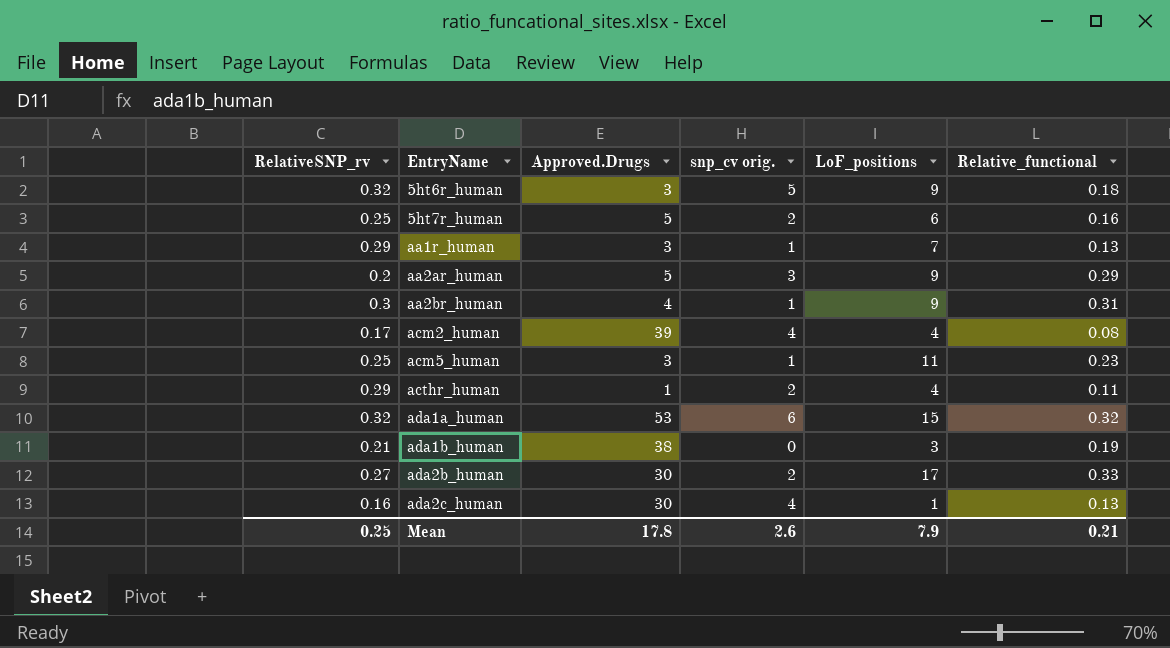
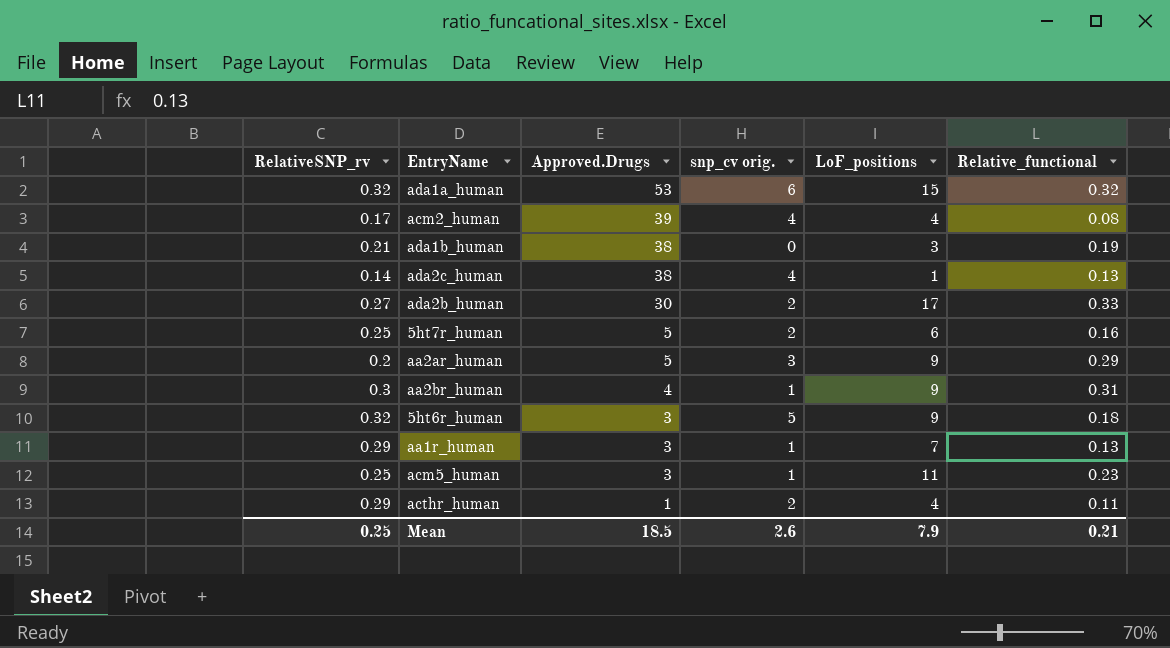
row order: EntryName ascending -> Approved.Drugs descending
ada2c_human | RelativeSNP_rv: 0.16 -> 0.14
ada2c_human | Approved.Drugs: 30 -> 38
Mean | Approved.Drugs: 17.8 -> 18.5

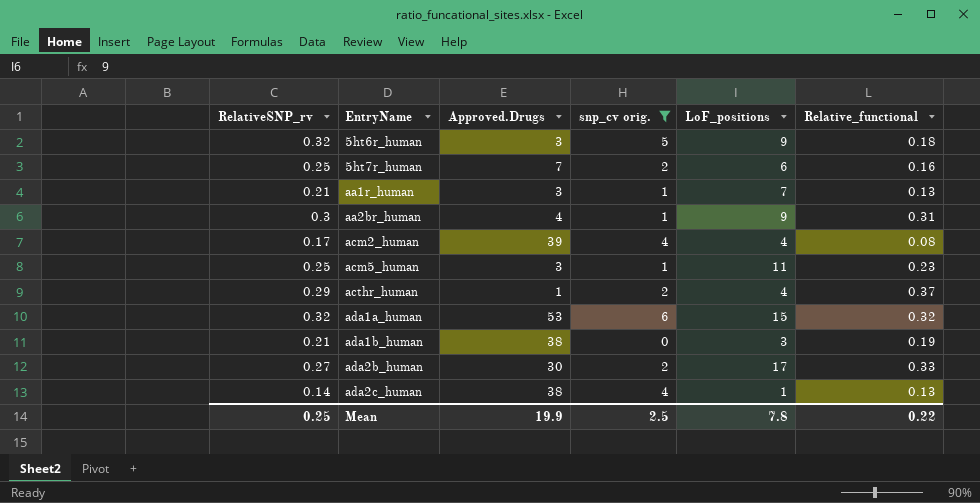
filter: none -> snp_cv orig. != 3
row order: Approved.Drugs descending -> EntryName ascending
5ht7r_human | Approved.Drugs: 5 -> 7
aa1r_human | RelativeSNP_rv: 0.29 -> 0.21
acthr_human | Relative_functional: 0.11 -> 0.37
Mean | Approved.Drugs: 18.5 -> 19.9
Mean | snp_cv orig.: 2.6 -> 2.5
Mean | LoF_positions: 7.9 -> 7.8
Mean | Relative_functional: 0.21 -> 0.22

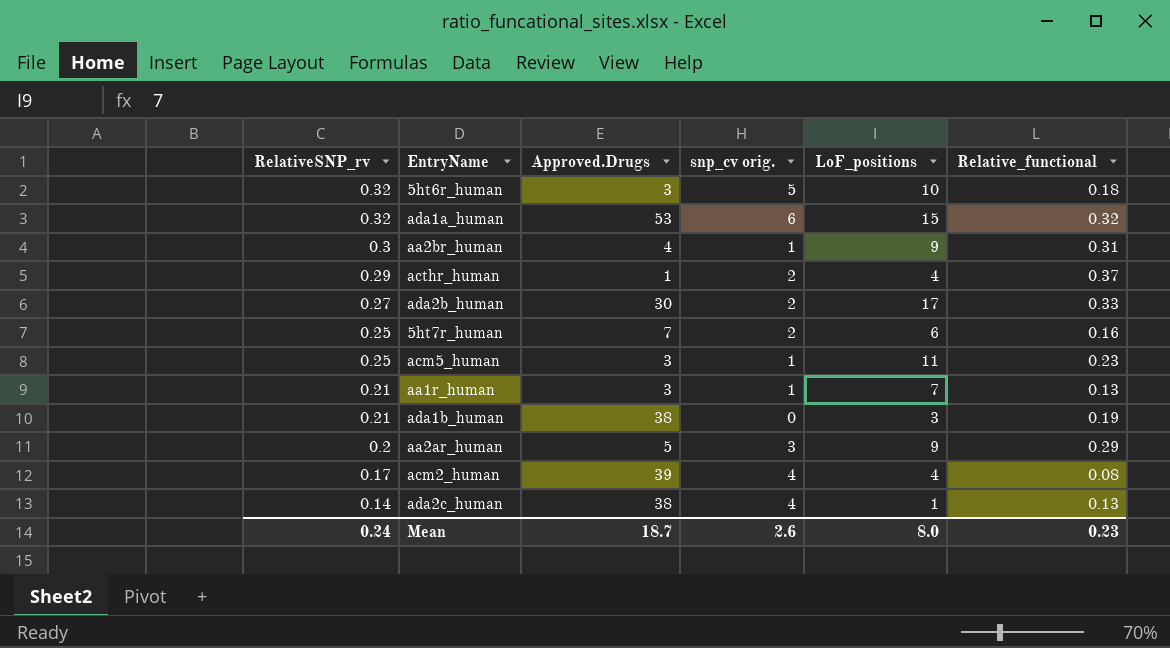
filter: snp_cv orig. != 3 -> none
row order: EntryName ascending -> RelativeSNP_rv descending
5ht6r_human | LoF_positions: 9 -> 10
Mean | RelativeSNP_rv: 0.25 -> 0.24
Mean | Approved.Drugs: 19.9 -> 18.7
Mean | snp_cv orig.: 2.5 -> 2.6
Mean | LoF_positions: 7.8 -> 8.0
Mean | Relative_functional: 0.22 -> 0.23

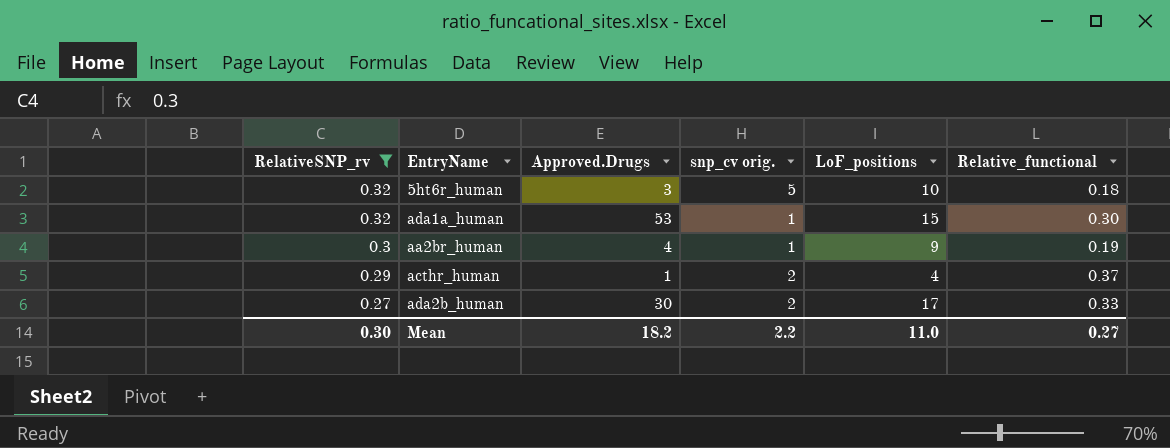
filter: none -> RelativeSNP_rv >= 0.27
ada1a_human | snp_cv orig.: 6 -> 1
ada1a_human | Relative_functional: 0.32 -> 0.30
aa2br_human | Relative_functional: 0.31 -> 0.19
Mean | RelativeSNP_rv: 0.24 -> 0.30
Mean | Approved.Drugs: 18.7 -> 18.2
Mean | snp_cv orig.: 2.6 -> 2.2
Mean | LoF_positions: 8.0 -> 11.0
Mean | Relative_functional: 0.23 -> 0.27

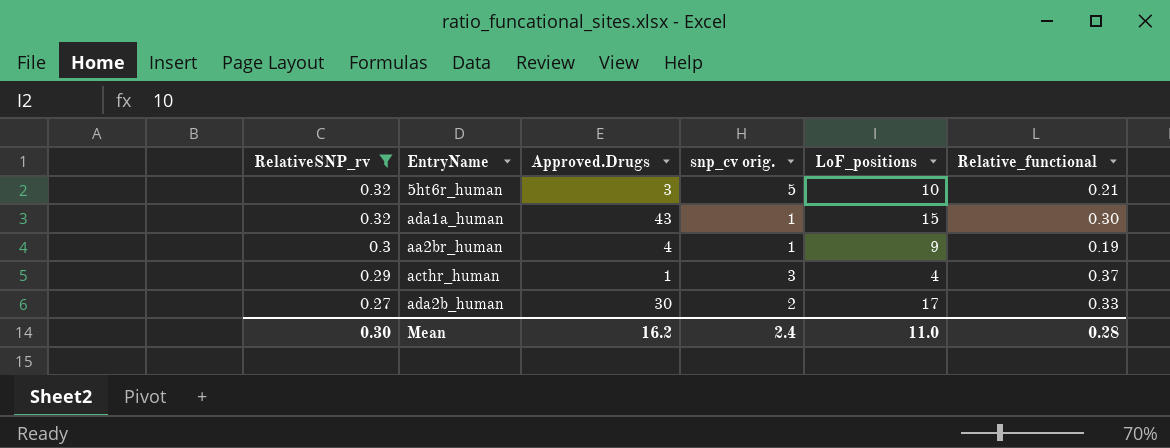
5ht6r_human | Relative_functional: 0.18 -> 0.21
ada1a_human | Approved.Drugs: 53 -> 43
acthr_human | snp_cv orig.: 2 -> 3
Mean | Approved.Drugs: 18.2 -> 16.2
Mean | snp_cv orig.: 2.2 -> 2.4
Mean | Relative_functional: 0.27 -> 0.28

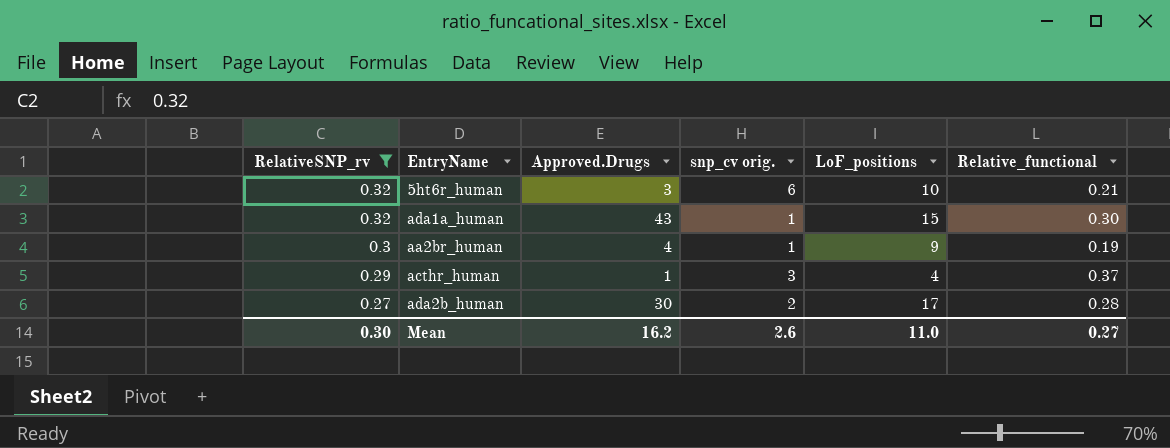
5ht6r_human | snp_cv orig.: 5 -> 6
ada2b_human | Relative_functional: 0.33 -> 0.28
Mean | snp_cv orig.: 2.4 -> 2.6
Mean | Relative_functional: 0.28 -> 0.27

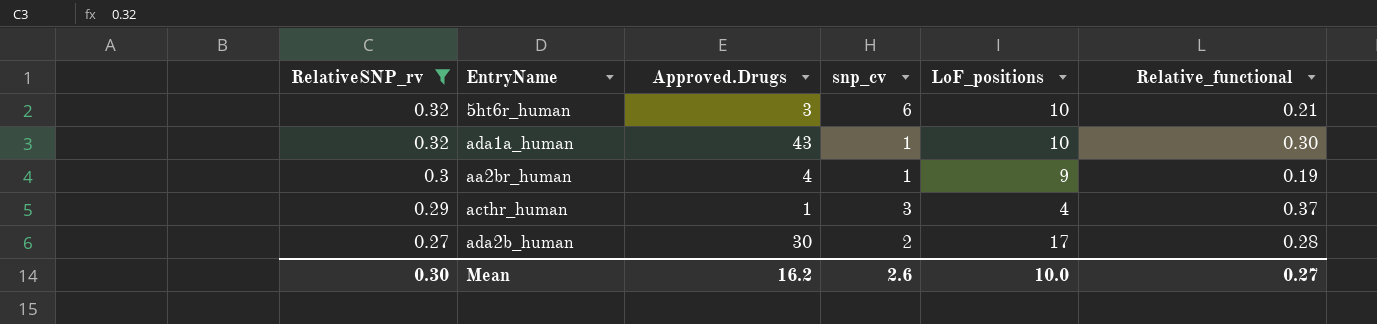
column name: snp_cv orig. -> snp_cv
ada1a_human | LoF_positions: 15 -> 10
Mean | LoF_positions: 11.0 -> 10.0

